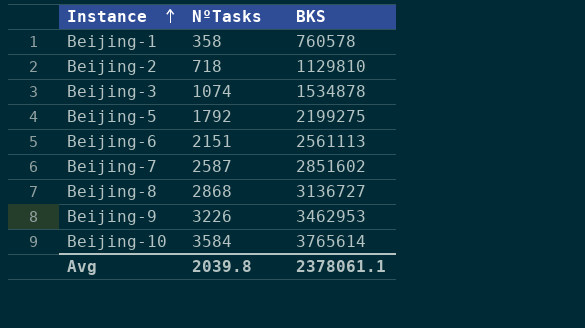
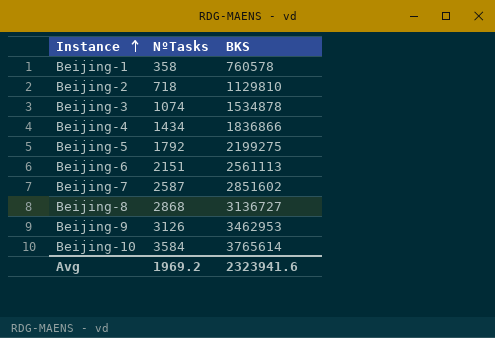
row Beijing-4: none -> 1434 | 1836866
Beijing-9 | NºTasks: 3226 -> 3126
Avg | NºTasks: 2039.8 -> 1969.2
Avg | BKS: 2378061.1 -> 2323941.6

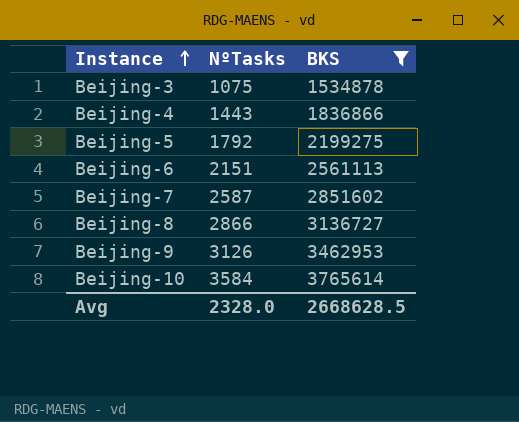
filter: none -> BKS >= 1534878
Beijing-3 | NºTasks: 1074 -> 1075
Beijing-4 | NºTasks: 1434 -> 1443
Beijing-8 | NºTasks: 2868 -> 2866
Avg | NºTasks: 1969.2 -> 2328.0
Avg | BKS: 2323941.6 -> 2668628.5

